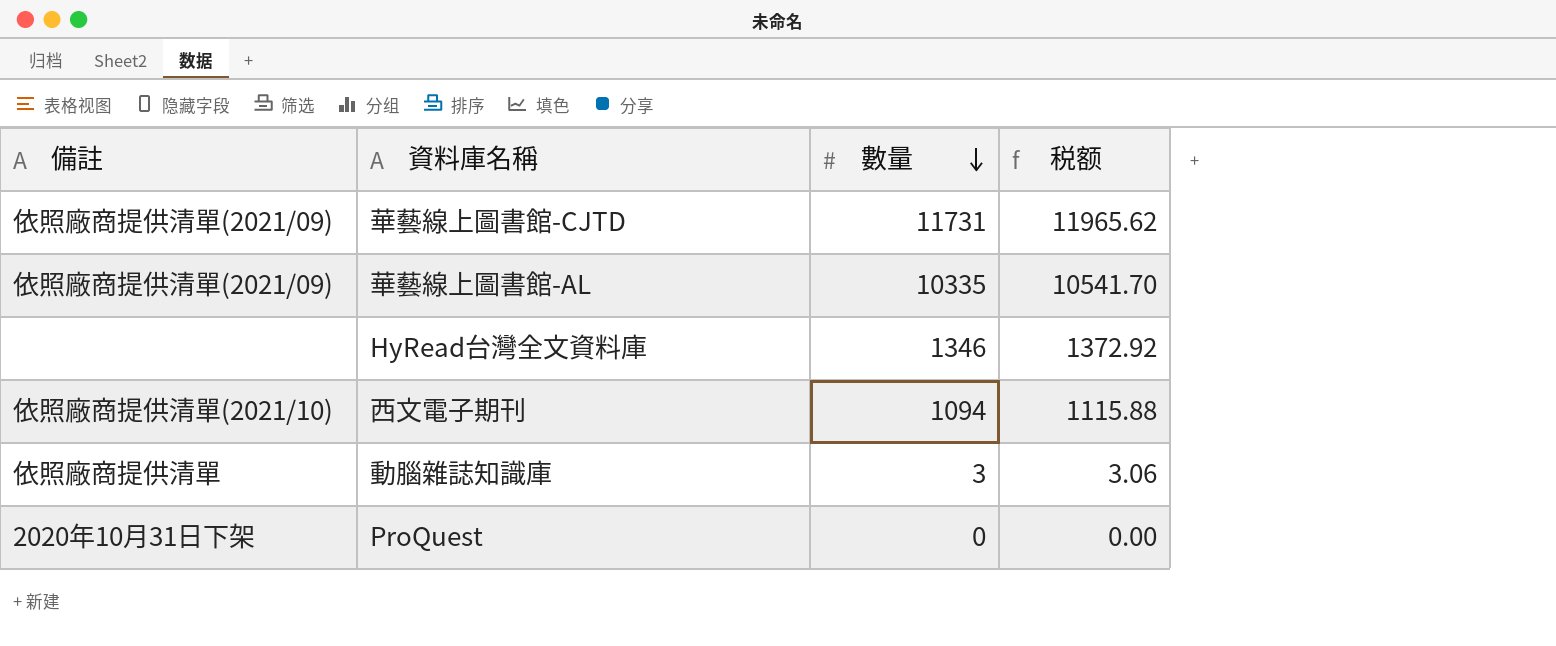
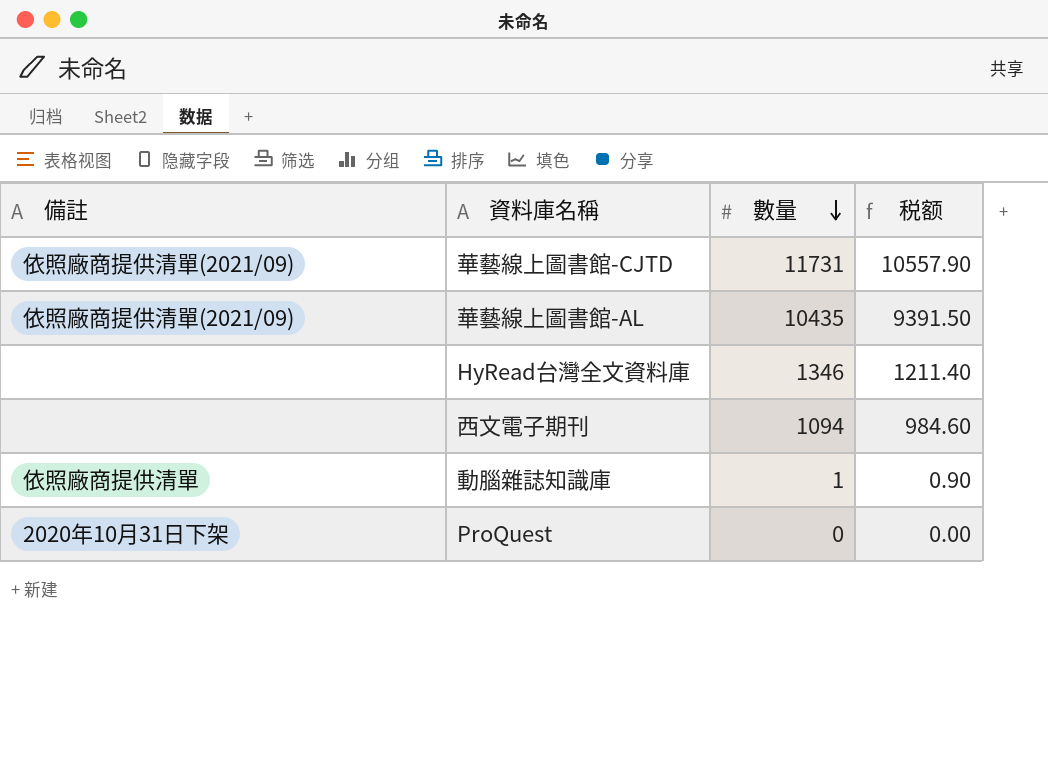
column 税额 | formula: [數量] * 1.02 -> [數量] * 0.9
華藝線上圖書館-AL | 數量: 10335 -> 10435
西文電子期刊 | 備註: 依照廠商提供清單(2021/10) -> none
動腦雜誌知識庫 | 數量: 3 -> 1

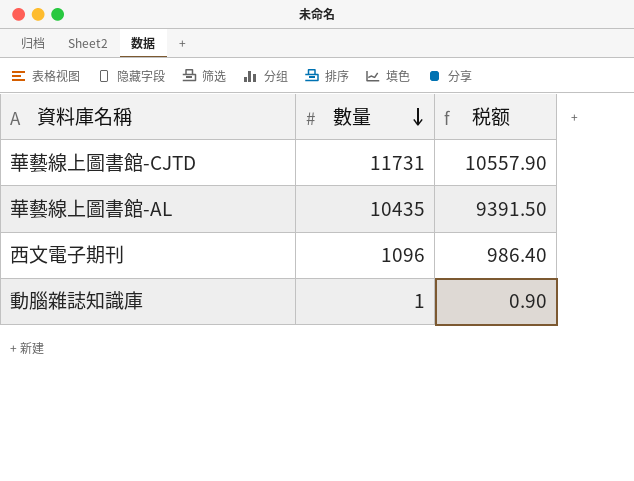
column 備註 | position: 1 -> none
row HyRead台灣全文資料庫: none | 1346 | 1211.40 -> none
row ProQuest: 2020年10月31日下架 | 0 | 0.00 -> none
西文電子期刊 | 數量: 1094 -> 1096
西文電子期刊 | 税额: 984.60 -> 986.40

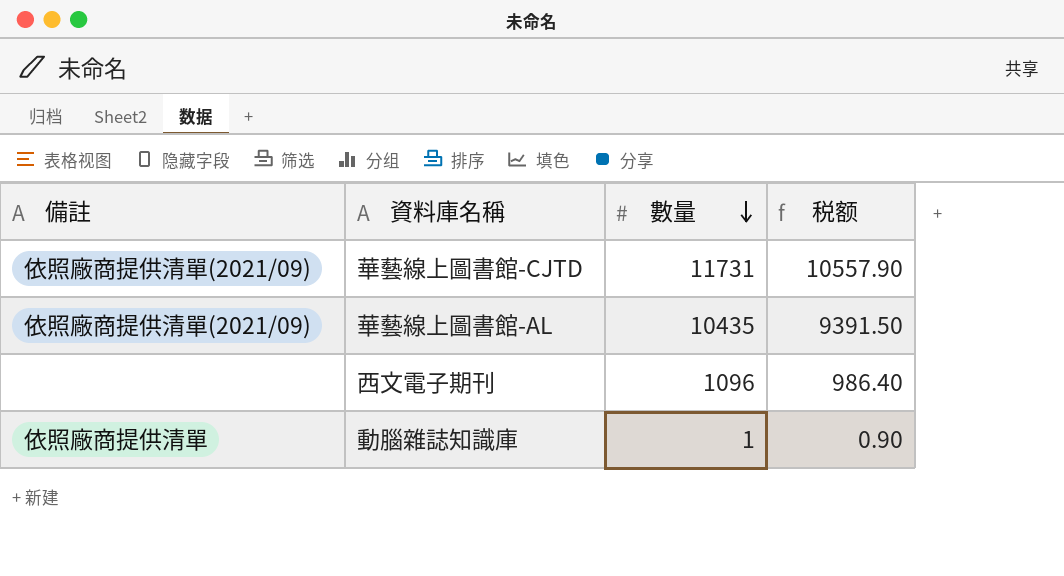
column 備註 | position: none -> 1

